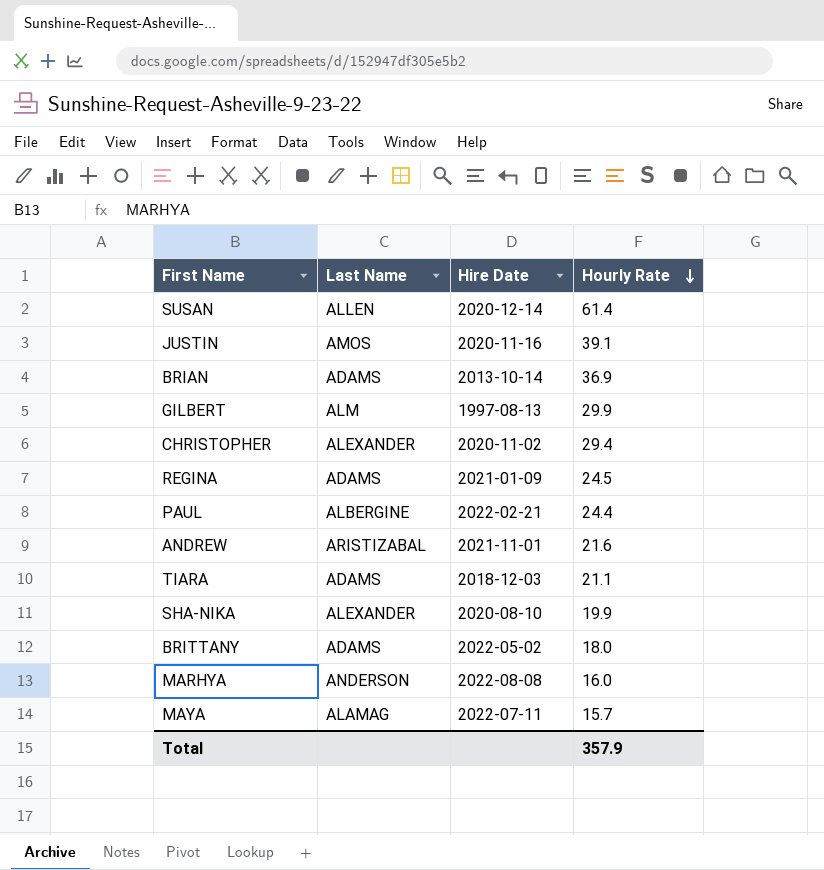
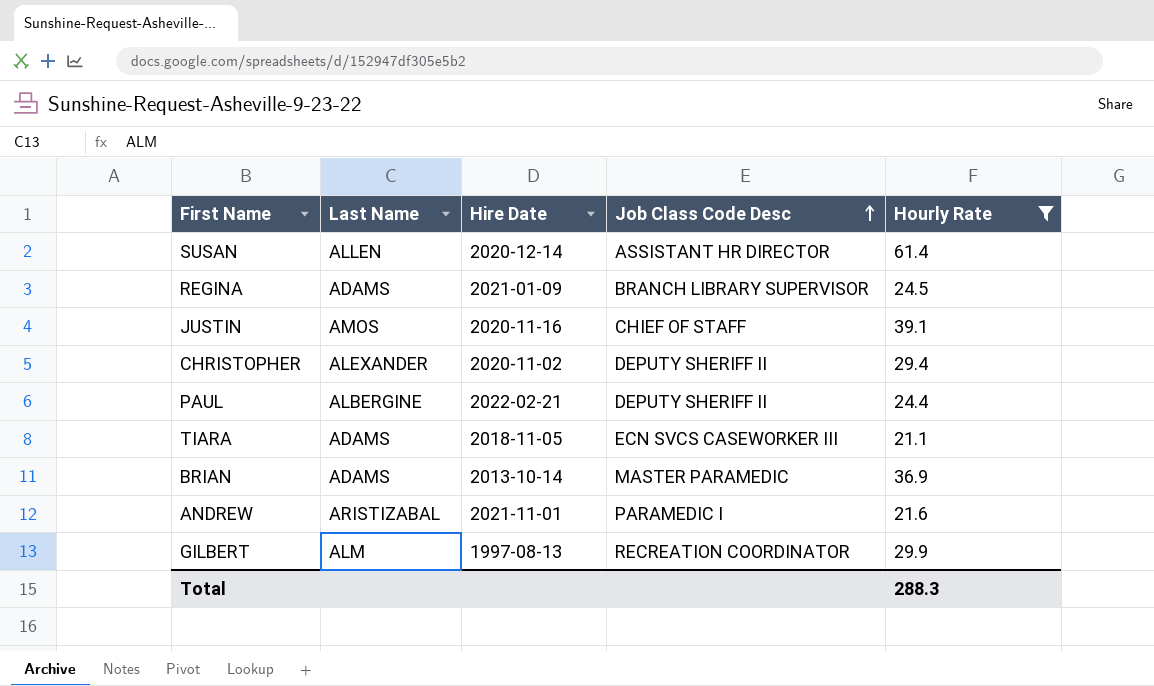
filter: none -> Hourly Rate >= 21.1
row order: Hourly Rate descending -> Job Class Code Desc ascending
column Job Class Code Desc | position: none -> 4
TIARA | Hire Date: 2018-12-03 -> 2018-11-05
Total | Hourly Rate: 357.9 -> 288.3

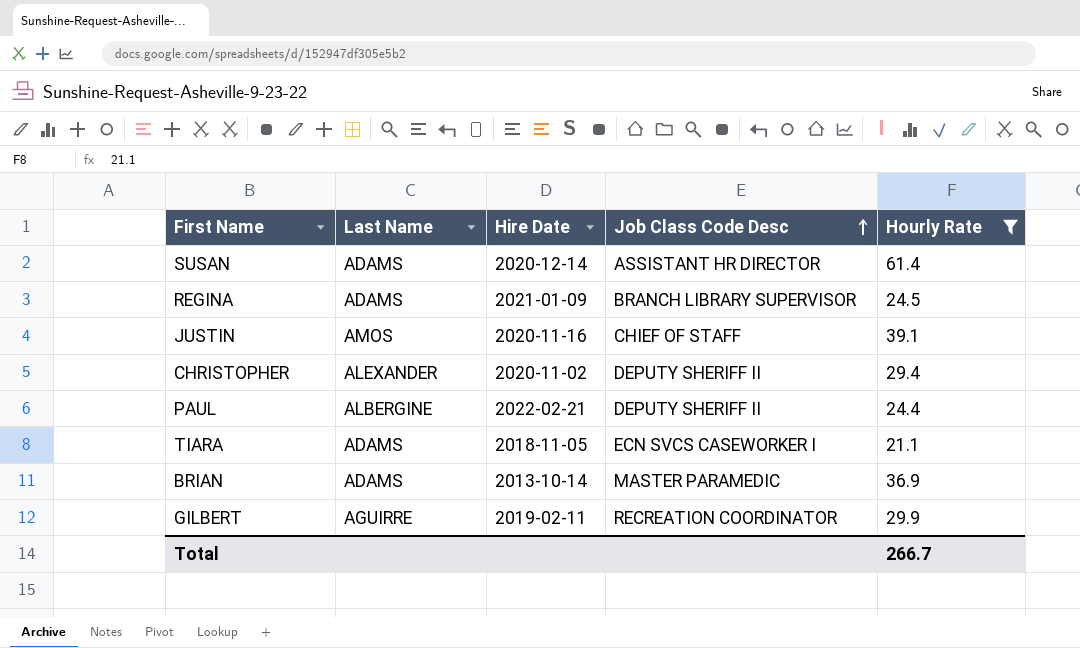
row ANDREW: ARISTIZABAL | 2021-11-01 | PARAMEDIC I | 21.6 -> none
SUSAN | Last Name: ALLEN -> ADAMS
TIARA | Job Class Code Desc: ECN SVCS CASEWORKER III -> ECN SVCS CASEWORKER I
GILBERT | Last Name: ALM -> AGUIRRE
GILBERT | Hire Date: 1997-08-13 -> 2019-02-11
Total | Hourly Rate: 288.3 -> 266.7

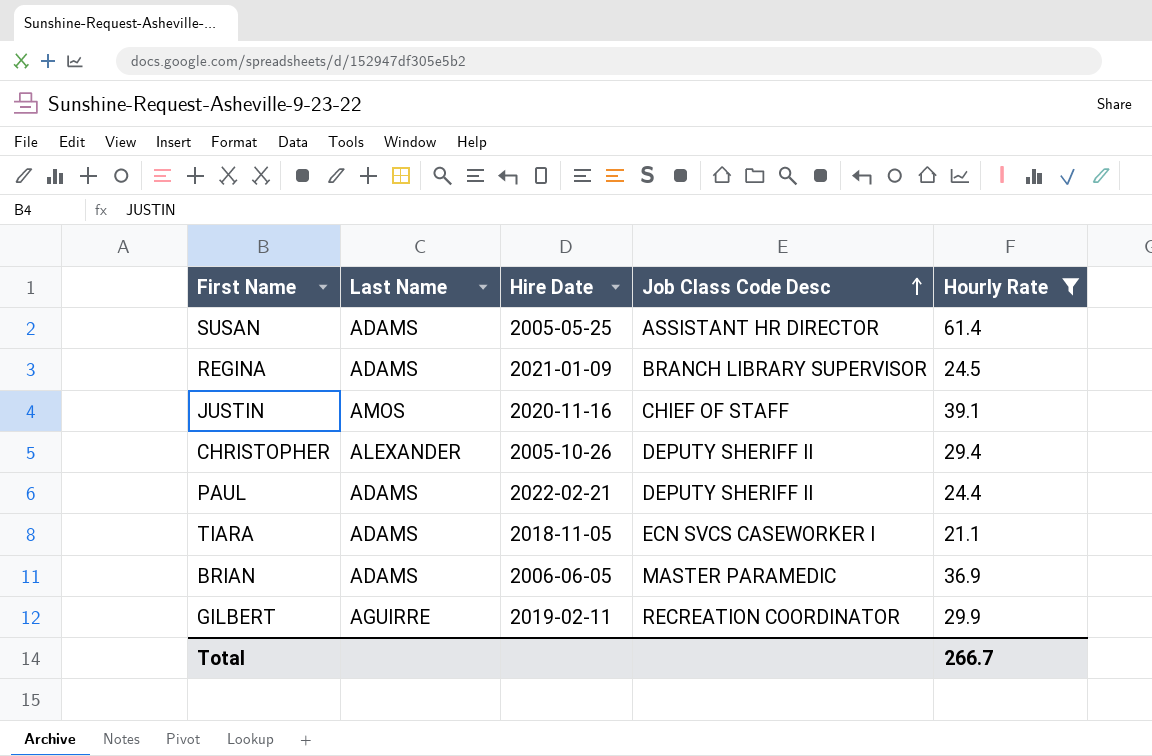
SUSAN | Hire Date: 2020-12-14 -> 2005-05-25
CHRISTOPHER | Hire Date: 2020-11-02 -> 2005-10-26
PAUL | Last Name: ALBERGINE -> ADAMS
BRIAN | Hire Date: 2013-10-14 -> 2006-06-05

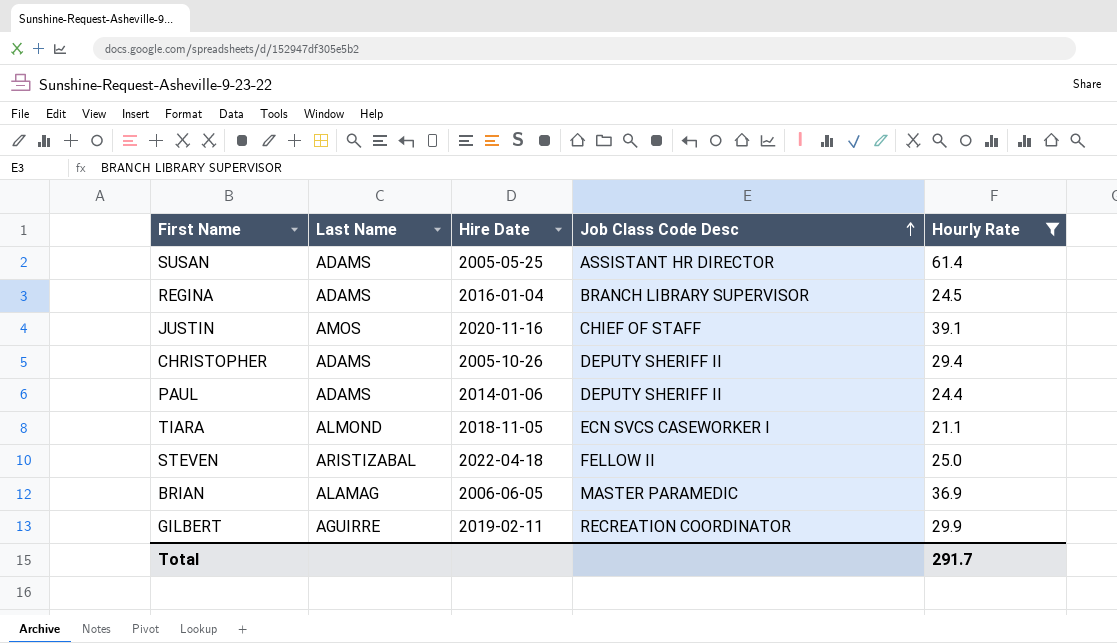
REGINA | Hire Date: 2021-01-09 -> 2016-01-04
CHRISTOPHER | Last Name: ALEXANDER -> ADAMS
PAUL | Hire Date: 2022-02-21 -> 2014-01-06
TIARA | Last Name: ADAMS -> ALMOND
row STEVEN: none -> ARISTIZABAL | 2022-04-18 | FELLOW II | 25.0
BRIAN | Last Name: ADAMS -> ALAMAG
Total | Hourly Rate: 266.7 -> 291.7

